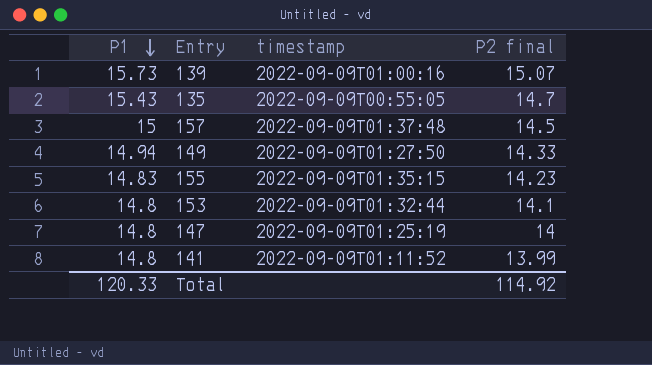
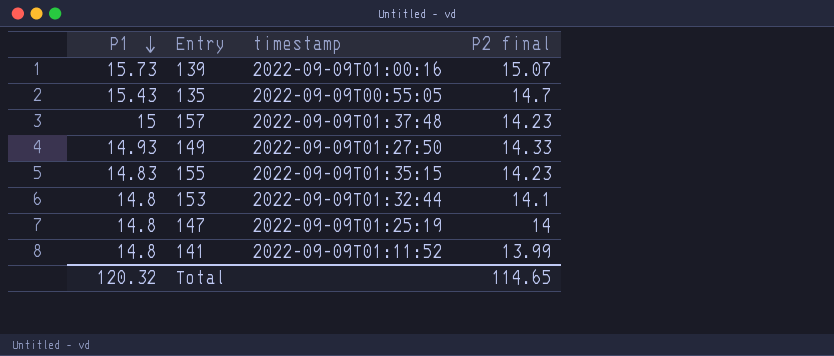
157 | P2 final: 14.5 -> 14.23
149 | P1: 14.94 -> 14.93
Total | P1: 120.33 -> 120.32
Total | P2 final: 114.92 -> 114.65

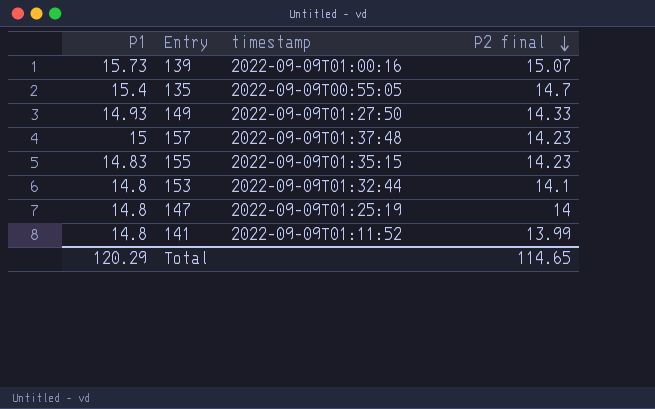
row order: P1 descending -> P2 final descending
135 | P1: 15.43 -> 15.4
Total | P1: 120.32 -> 120.29

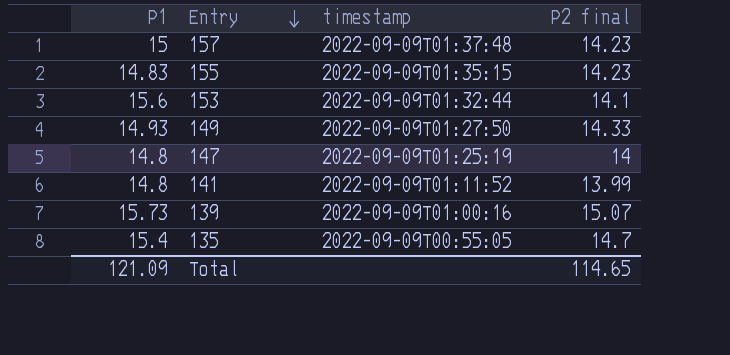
row order: P2 final descending -> Entry descending
153 | P1: 14.8 -> 15.6
Total | P1: 120.29 -> 121.09

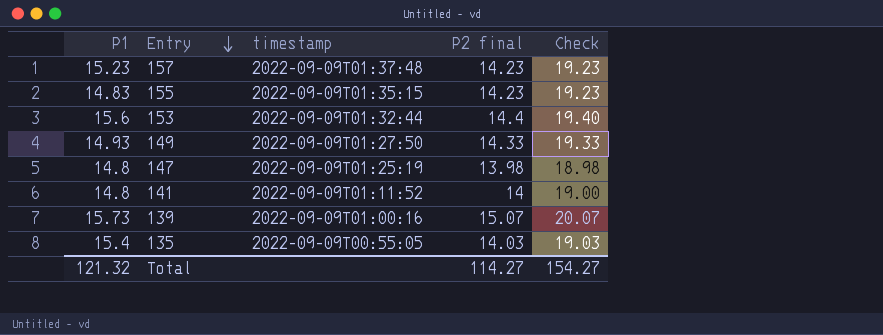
column Check | formula: none -> [P2 final] + 5
157 | P1: 15 -> 15.23
153 | P2 final: 14.1 -> 14.4
147 | P2 final: 14 -> 13.98
141 | P2 final: 13.99 -> 14
135 | P2 final: 14.7 -> 14.03
Total | P1: 121.09 -> 121.32
Total | P2 final: 114.65 -> 114.27

